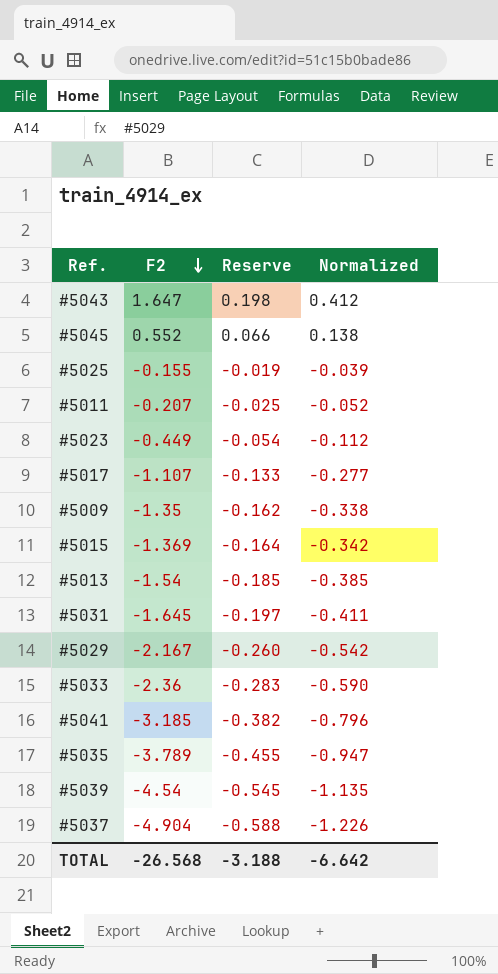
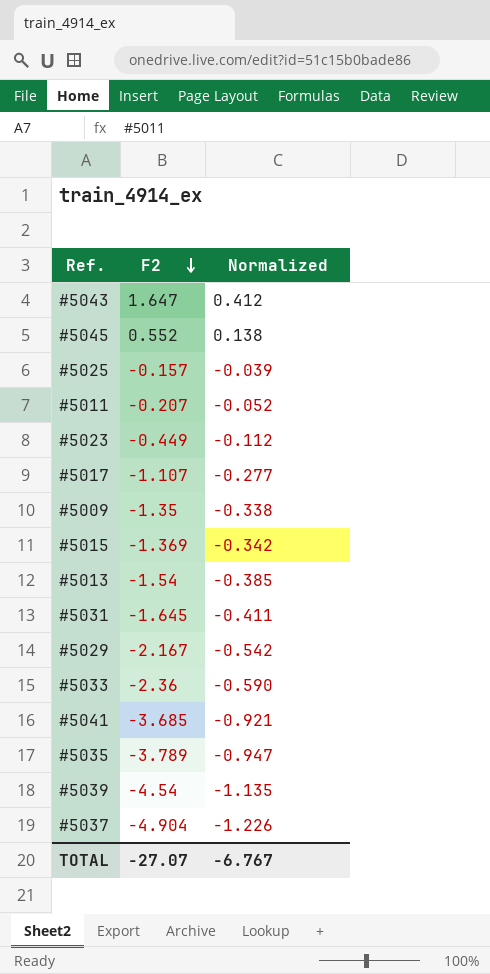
column Reserve | formula: [F2] * 0.12 -> none
#5025 | F2: -0.155 -> -0.157
#5041 | F2: -3.185 -> -3.685
#5041 | Normalized: -0.796 -> -0.921
TOTAL | F2: -26.568 -> -27.07
TOTAL | Normalized: -6.642 -> -6.767

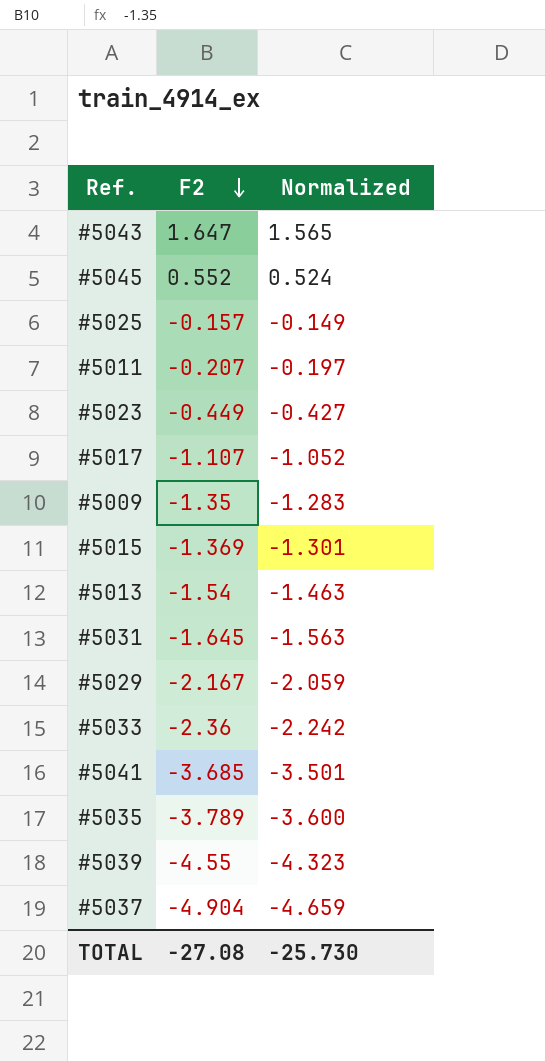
column Normalized | formula: [F2] * 0.25 -> [F2] * 0.95
#5039 | F2: -4.54 -> -4.55
TOTAL | F2: -27.07 -> -27.08
TOTAL | Normalized: -6.767 -> -25.730

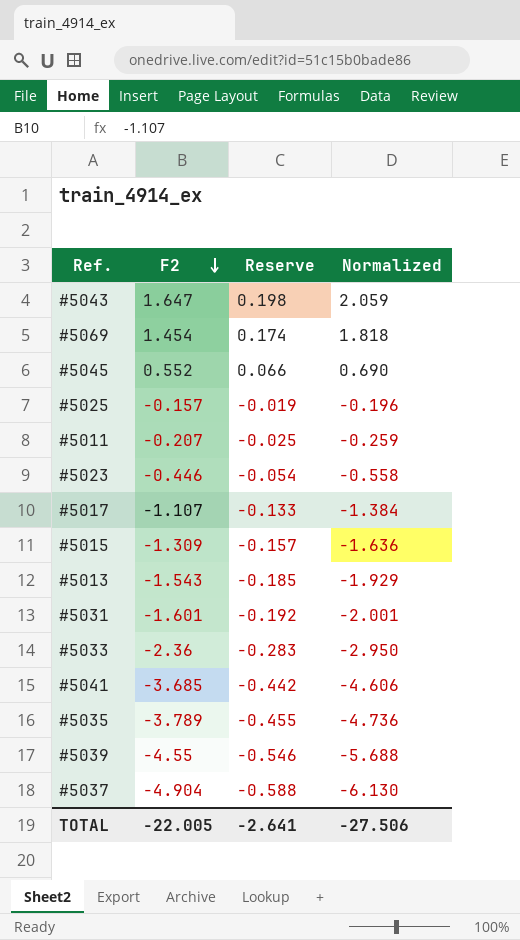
column Reserve | formula: none -> [F2] * 0.12
column Normalized | formula: [F2] * 0.95 -> [F2] * 1.25
row #5009: -1.35 | -1.283 -> none
row #5029: -2.167 | -2.059 -> none
row #5069: none -> 1.454 | 0.174 | 1.818
#5023 | F2: -0.449 -> -0.446
#5015 | F2: -1.369 -> -1.309
#5013 | F2: -1.54 -> -1.543
#5031 | F2: -1.645 -> -1.601
TOTAL | F2: -27.08 -> -22.005
TOTAL | Normalized: -25.730 -> -27.506

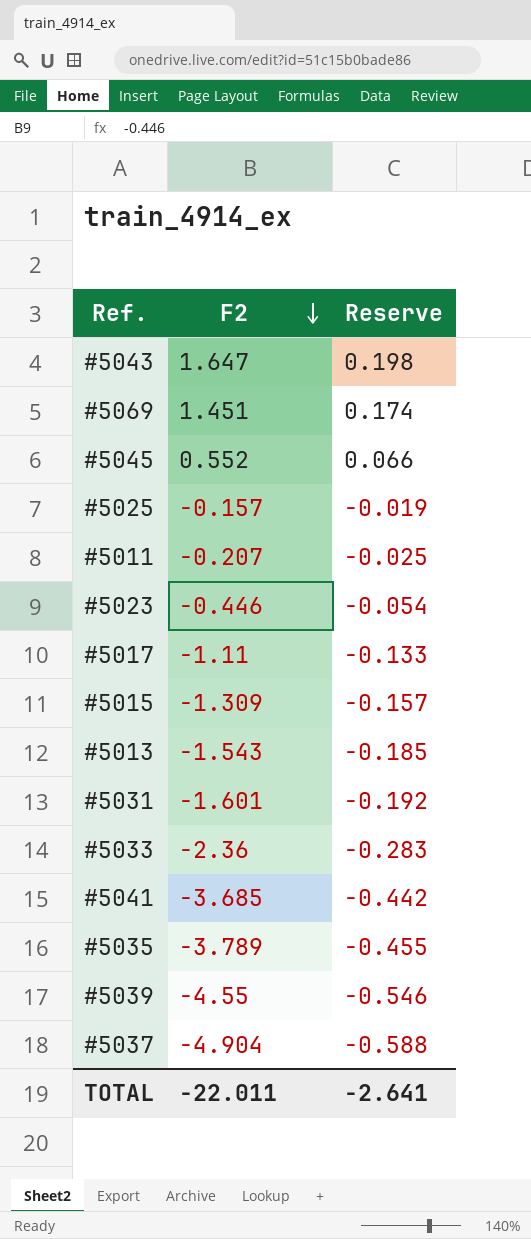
column Normalized | formula: [F2] * 1.25 -> none
#5069 | F2: 1.454 -> 1.451
#5017 | F2: -1.107 -> -1.11
TOTAL | F2: -22.005 -> -22.011

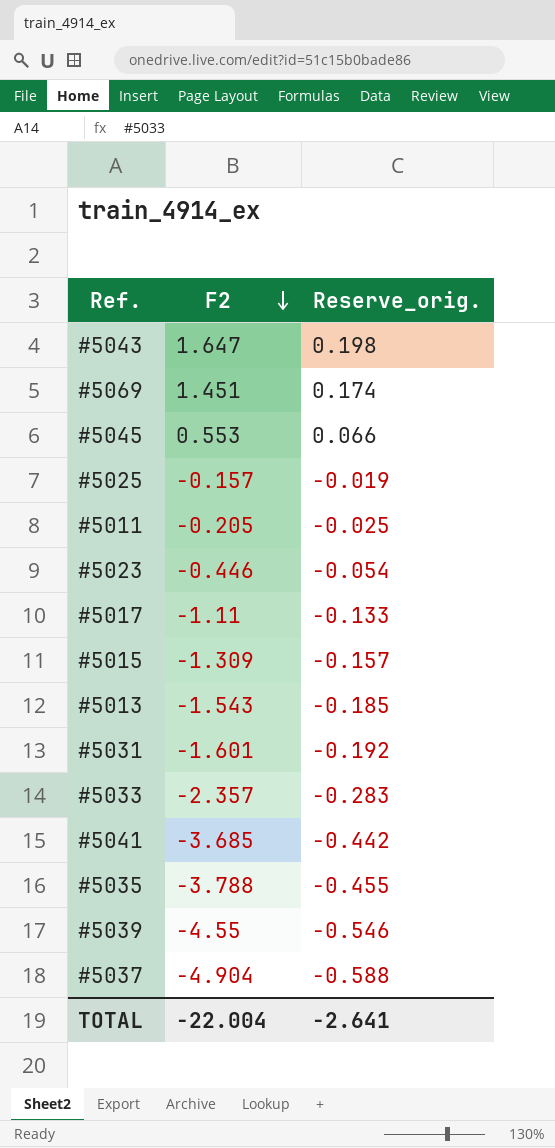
column name: Reserve -> Reserve_orig.
#5045 | F2: 0.552 -> 0.553
#5011 | F2: -0.207 -> -0.205
#5033 | F2: -2.36 -> -2.357
#5035 | F2: -3.789 -> -3.788
TOTAL | F2: -22.011 -> -22.004

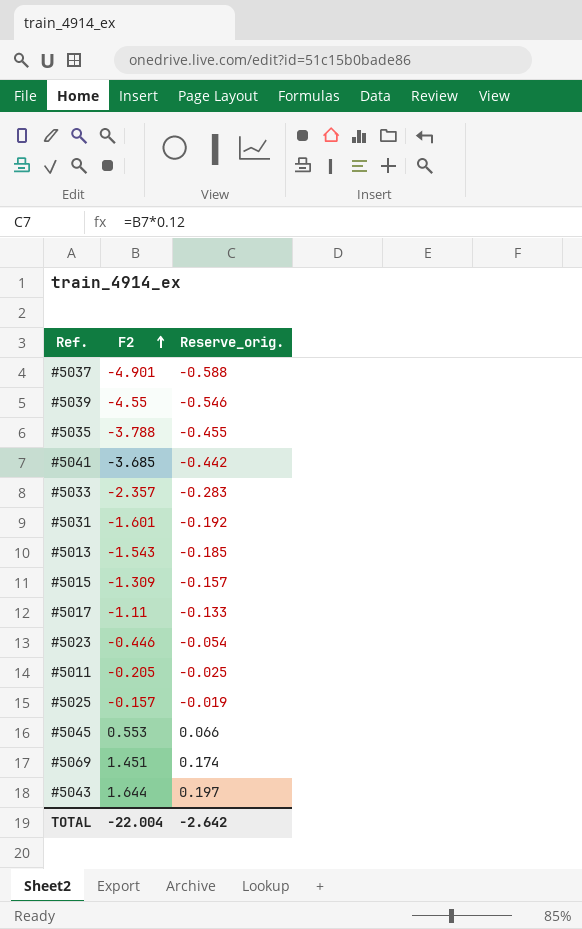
row order: F2 descending -> F2 ascending
#5037 | F2: -4.904 -> -4.901
#5043 | F2: 1.647 -> 1.644
#5043 | Reserve_orig.: 0.198 -> 0.197
TOTAL | Reserve_orig.: -2.641 -> -2.642

